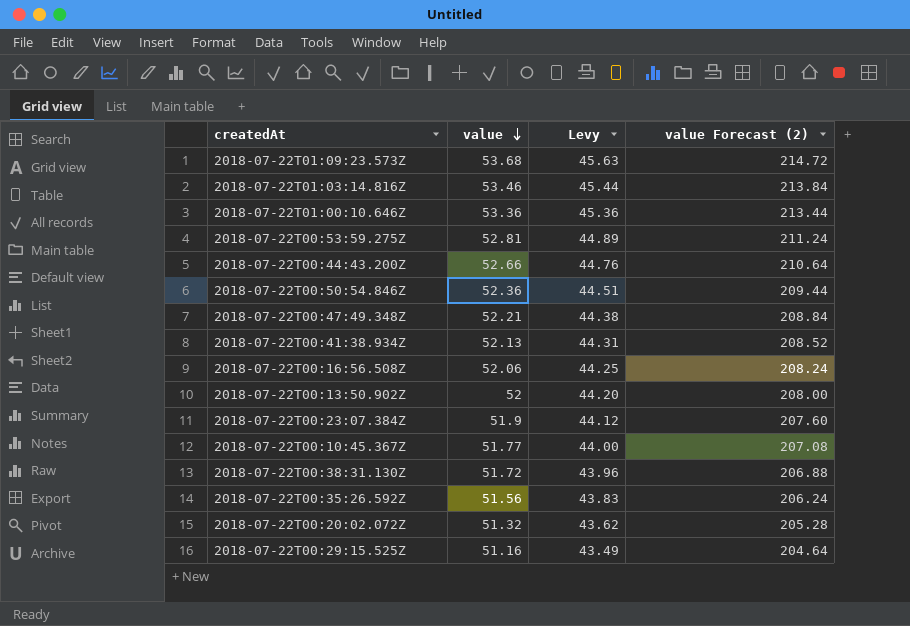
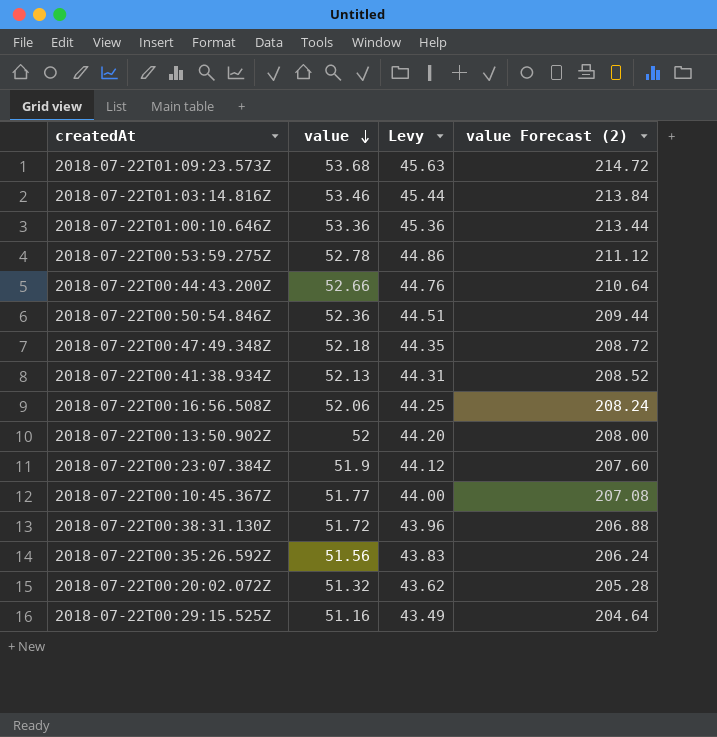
2018-07-22T00:53:59.275Z | value: 52.81 -> 52.78
2018-07-22T00:53:59.275Z | Levy: 44.89 -> 44.86
2018-07-22T00:53:59.275Z | value Forecast (2): 211.24 -> 211.12
2018-07-22T00:47:49.348Z | value: 52.21 -> 52.18
2018-07-22T00:47:49.348Z | Levy: 44.38 -> 44.35
2018-07-22T00:47:49.348Z | value Forecast (2): 208.84 -> 208.72

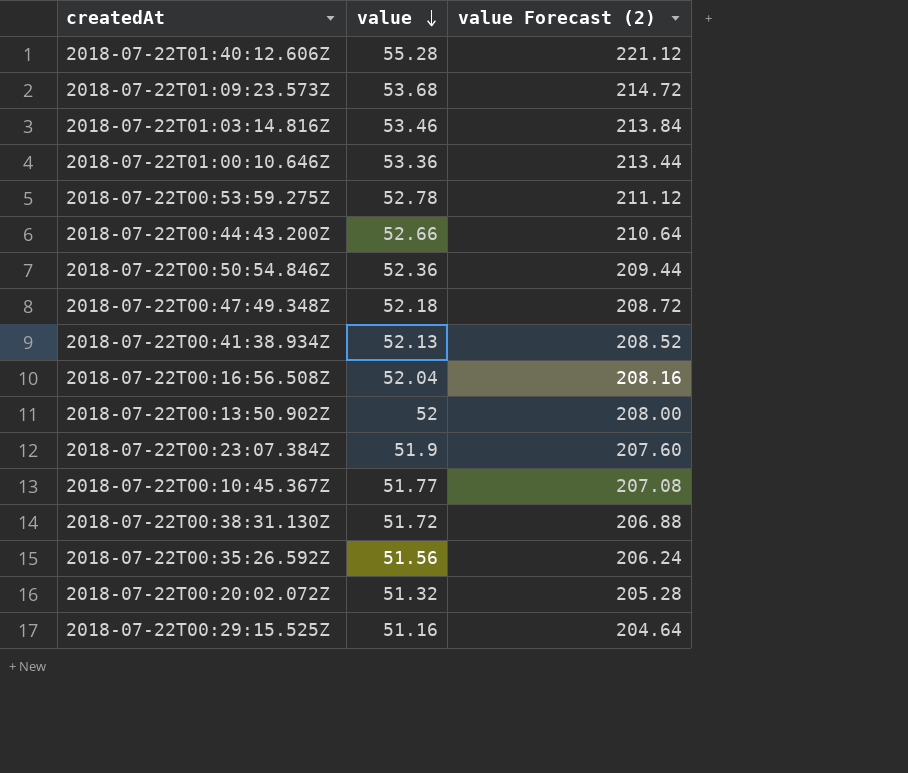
column Levy | formula: [value] * 0.85 -> none
row 2018-07-22T01:40:12.606Z: none -> 55.28 | 221.12
2018-07-22T00:16:56.508Z | value: 52.06 -> 52.04
2018-07-22T00:16:56.508Z | value Forecast (2): 208.24 -> 208.16

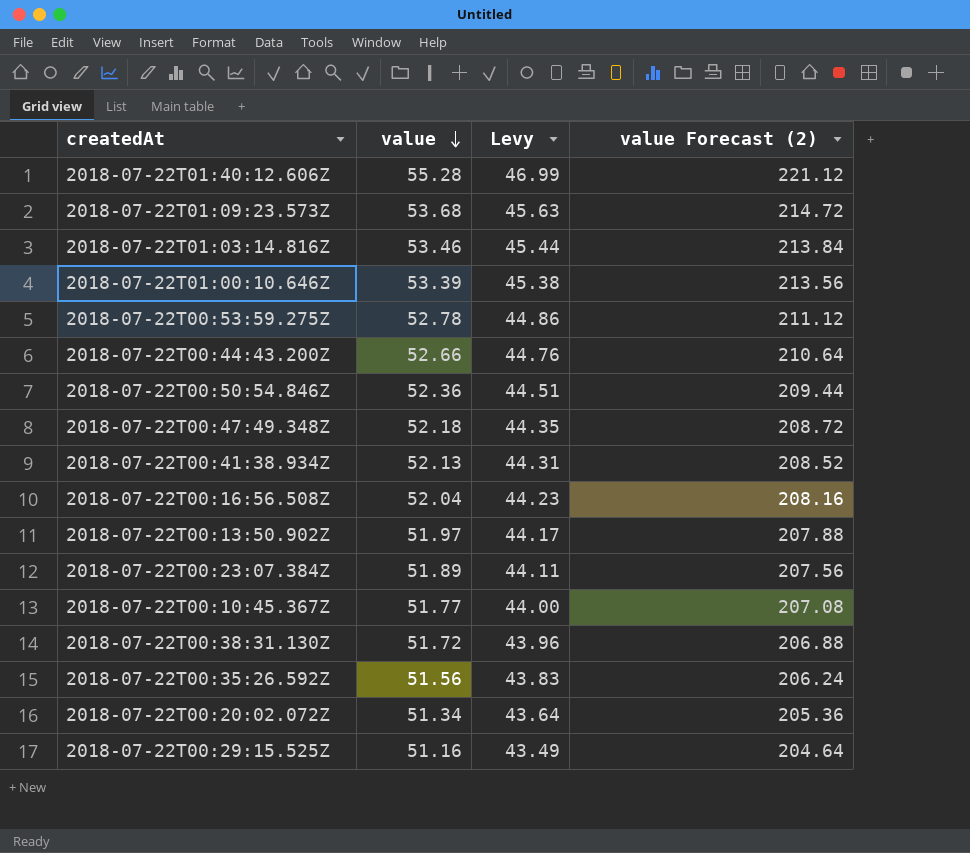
column Levy | formula: none -> [value] * 0.85
2018-07-22T01:00:10.646Z | value: 53.36 -> 53.39
2018-07-22T01:00:10.646Z | value Forecast (2): 213.44 -> 213.56
2018-07-22T00:13:50.902Z | value: 52 -> 51.97
2018-07-22T00:13:50.902Z | value Forecast (2): 208.00 -> 207.88
2018-07-22T00:23:07.384Z | value: 51.9 -> 51.89
2018-07-22T00:23:07.384Z | value Forecast (2): 207.60 -> 207.56
2018-07-22T00:20:02.072Z | value: 51.32 -> 51.34
2018-07-22T00:20:02.072Z | value Forecast (2): 205.28 -> 205.36

